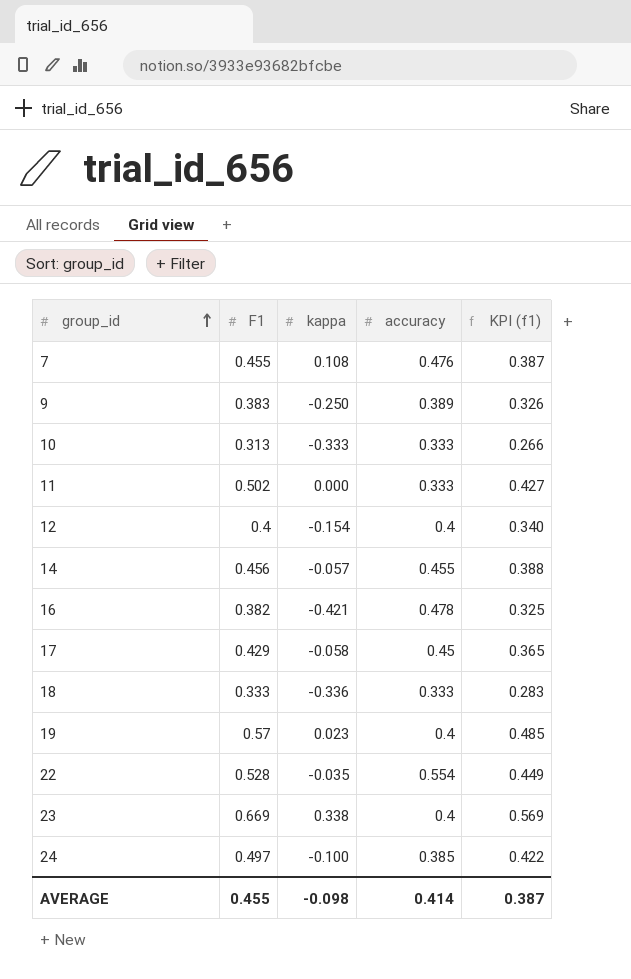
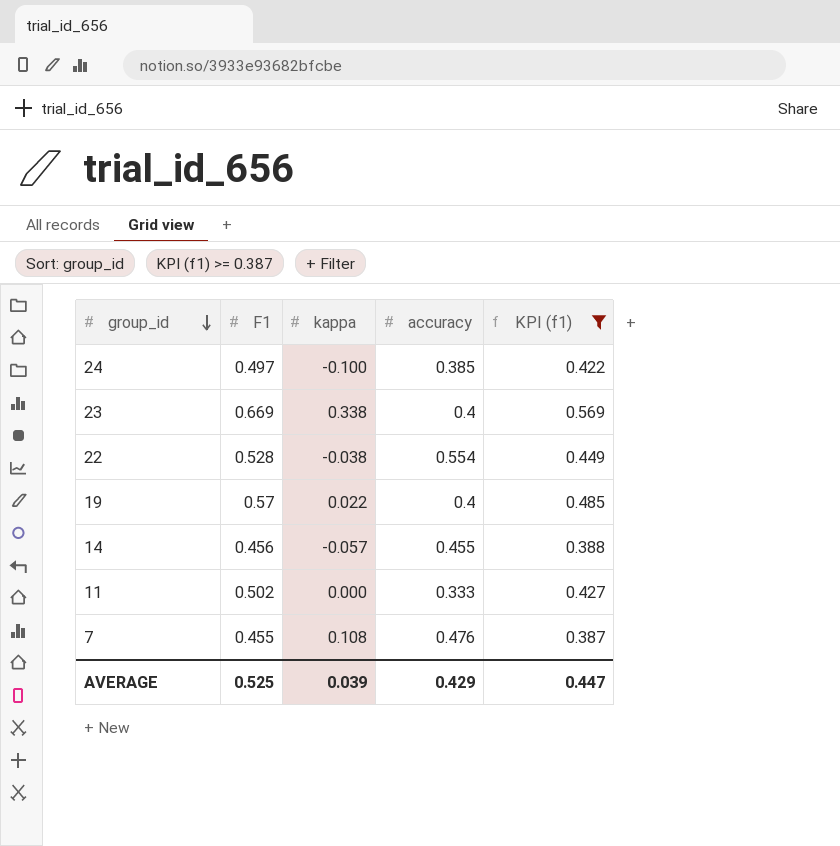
filter: none -> KPI (f1) >= 0.387
row order: group_id ascending -> group_id descending
22 | kappa: -0.035 -> -0.038
19 | kappa: 0.023 -> 0.022
AVERAGE | F1: 0.455 -> 0.525
AVERAGE | kappa: -0.098 -> 0.039
AVERAGE | accuracy: 0.414 -> 0.429
AVERAGE | KPI (f1): 0.387 -> 0.447

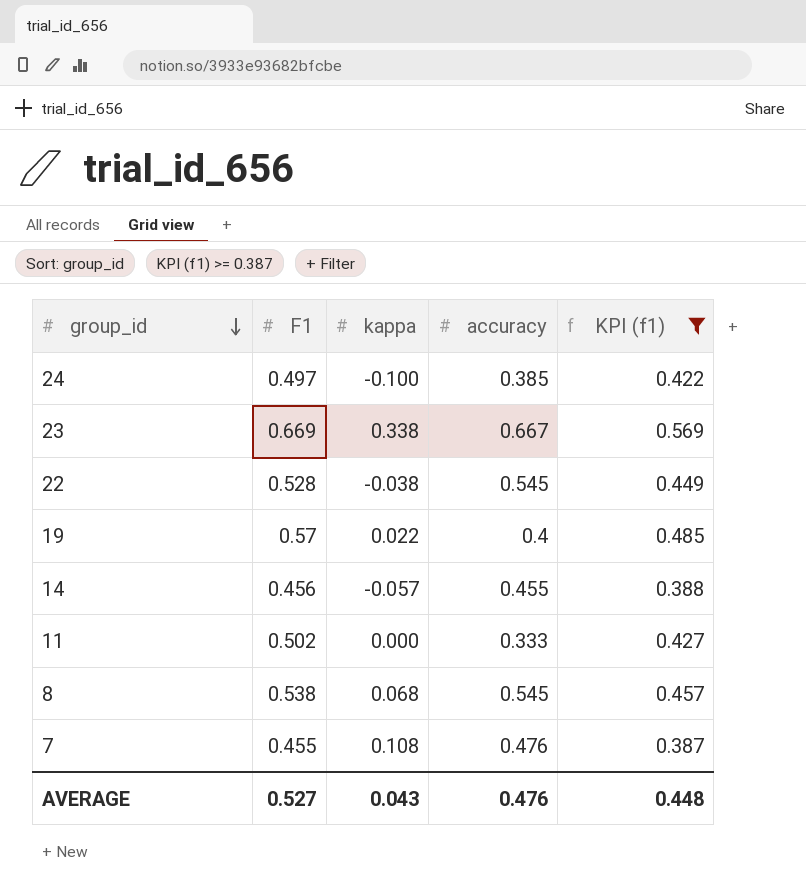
23 | accuracy: 0.4 -> 0.667
22 | accuracy: 0.554 -> 0.545
row 8: none -> 0.538 | 0.068 | 0.545 | 0.457
AVERAGE | F1: 0.525 -> 0.527
AVERAGE | kappa: 0.039 -> 0.043
AVERAGE | accuracy: 0.429 -> 0.476
AVERAGE | KPI (f1): 0.447 -> 0.448

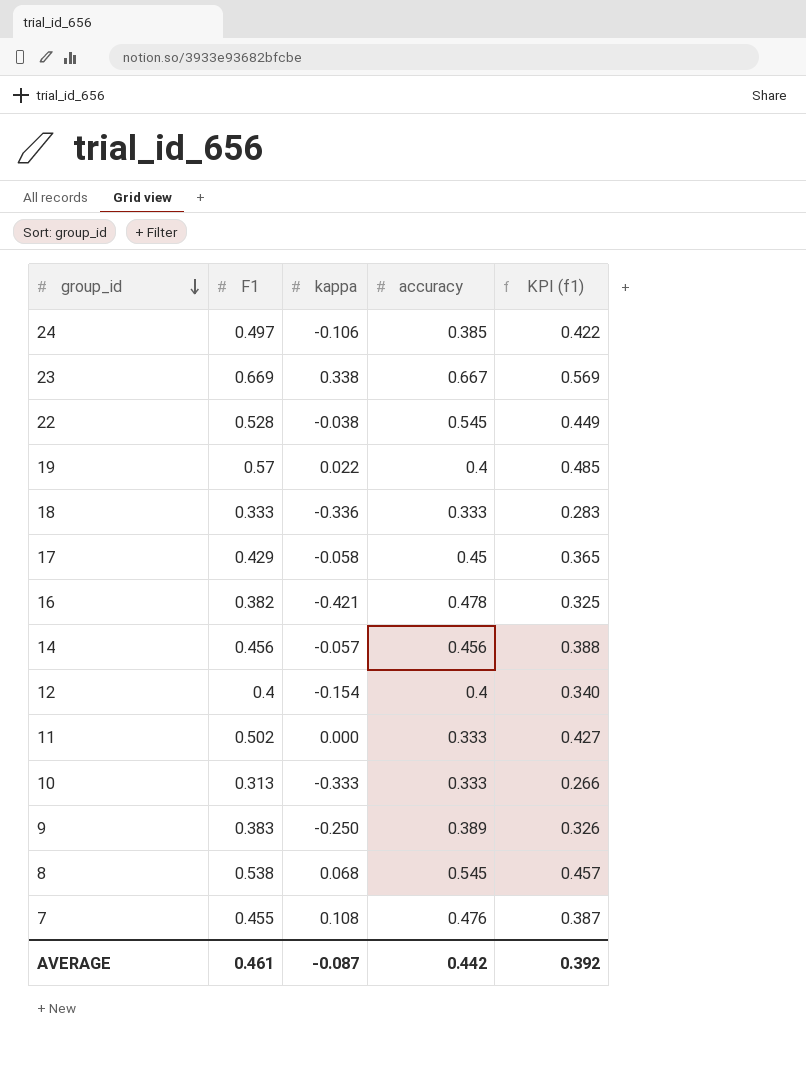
filter: KPI (f1) >= 0.387 -> none
24 | kappa: -0.100 -> -0.106
14 | accuracy: 0.455 -> 0.456
AVERAGE | F1: 0.527 -> 0.461
AVERAGE | kappa: 0.043 -> -0.087
AVERAGE | accuracy: 0.476 -> 0.442
AVERAGE | KPI (f1): 0.448 -> 0.392

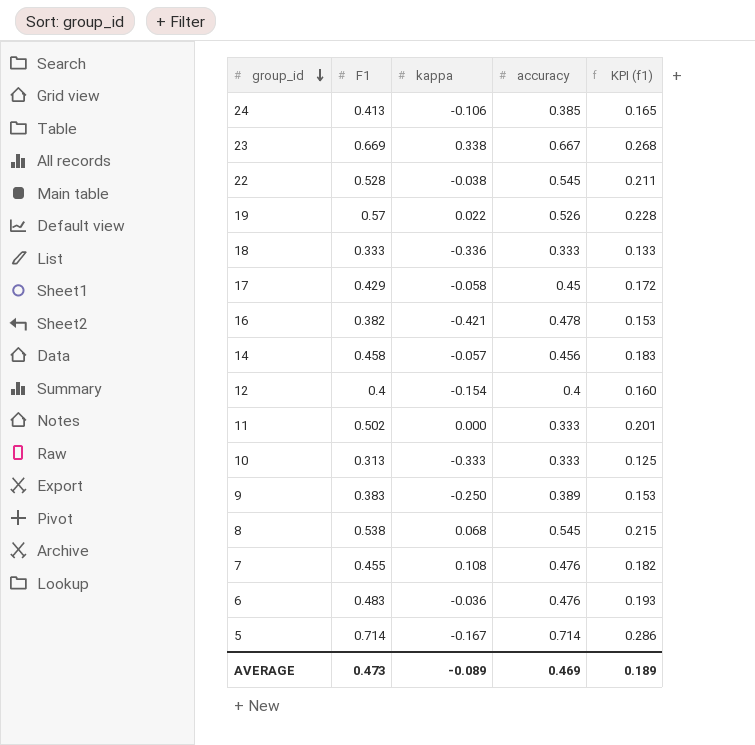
column KPI (f1) | formula: [F1] * 0.85 -> [F1] * 0.4
24 | F1: 0.497 -> 0.413
19 | accuracy: 0.4 -> 0.526
14 | F1: 0.456 -> 0.458
row 6: none -> 0.483 | -0.036 | 0.476 | 0.193
row 5: none -> 0.714 | -0.167 | 0.714 | 0.286
AVERAGE | F1: 0.461 -> 0.473
AVERAGE | kappa: -0.087 -> -0.089
AVERAGE | accuracy: 0.442 -> 0.469
AVERAGE | KPI (f1): 0.392 -> 0.189

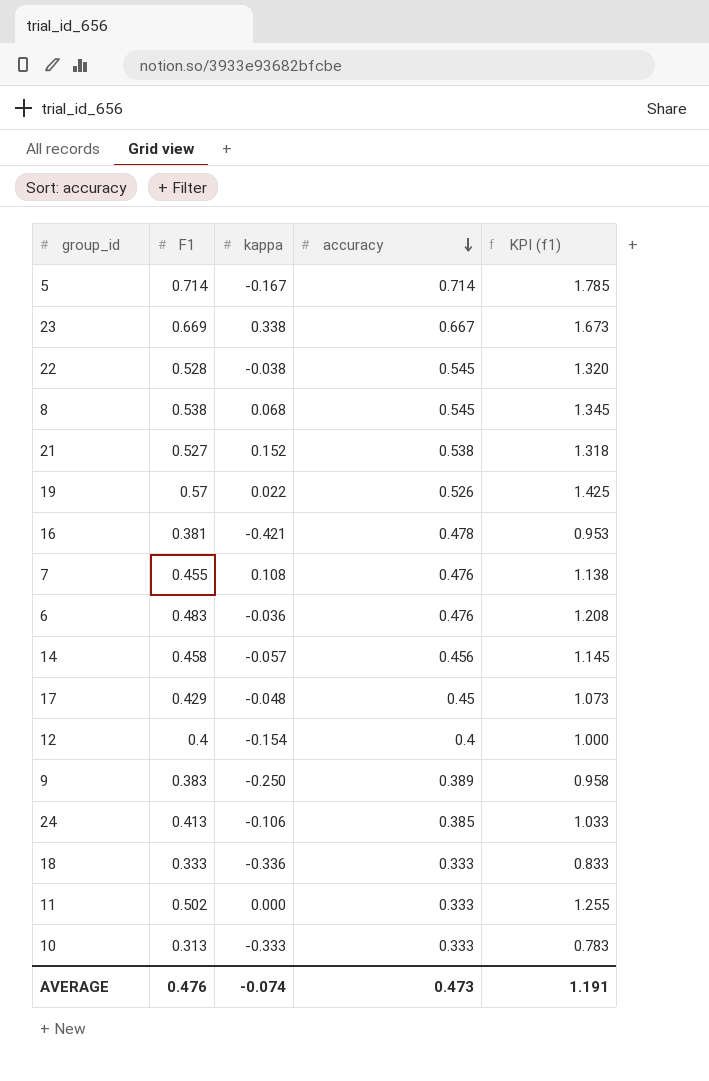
row order: group_id descending -> accuracy descending
column KPI (f1) | formula: [F1] * 0.4 -> [F1] * 2.5
row 21: none -> 0.527 | 0.152 | 0.538 | 1.318
16 | F1: 0.382 -> 0.381
17 | kappa: -0.058 -> -0.048
AVERAGE | F1: 0.473 -> 0.476
AVERAGE | kappa: -0.089 -> -0.074
AVERAGE | accuracy: 0.469 -> 0.473
AVERAGE | KPI (f1): 0.189 -> 1.191

